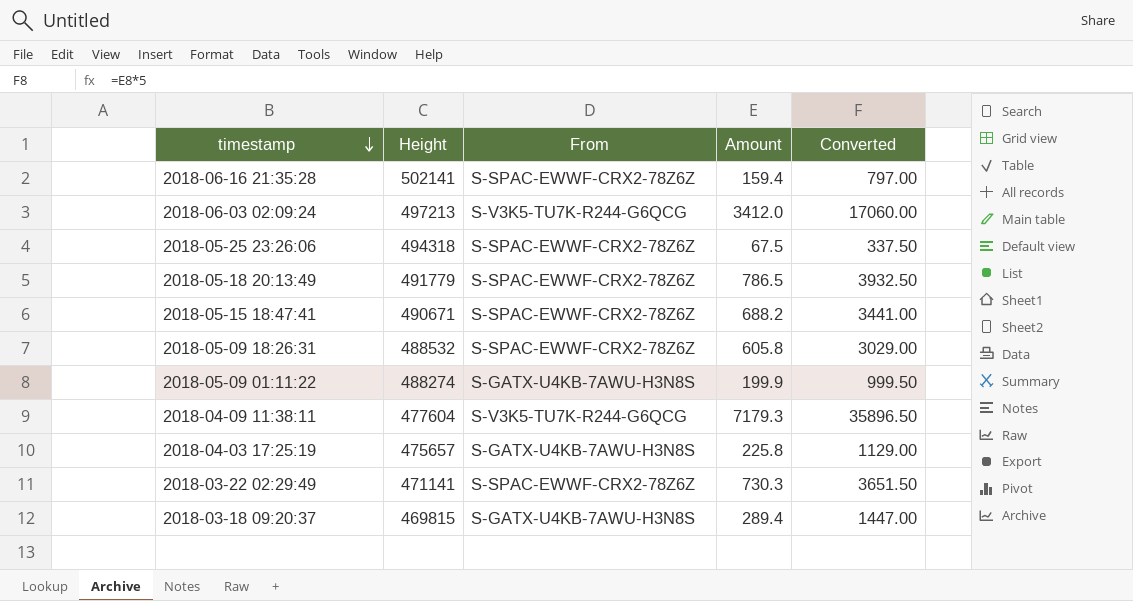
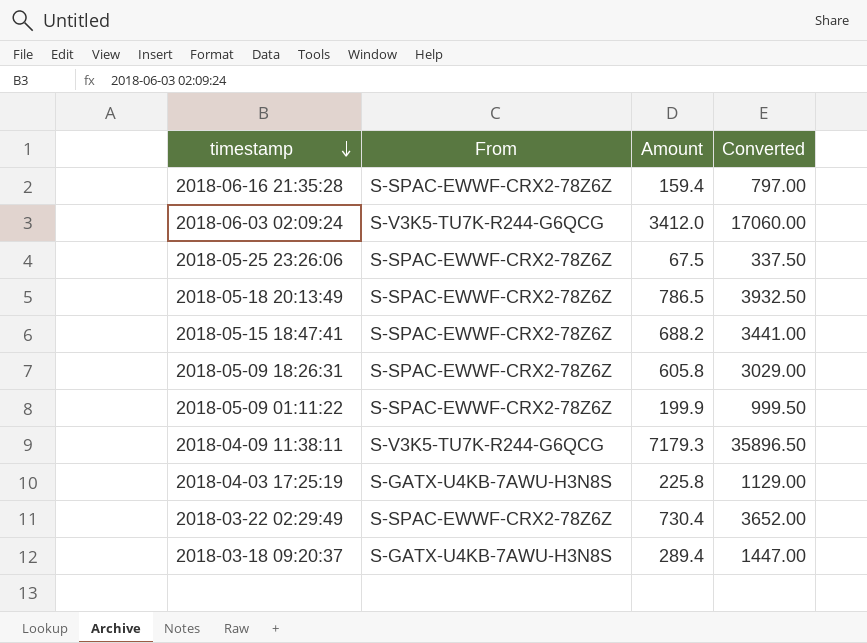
column Height | position: 2 -> none
2018-05-09 01:11:22 | From: S-GATX-U4KB-7AWU-H3N8S -> S-SPAC-EWWF-CRX2-78Z6Z
2018-03-22 02:29:49 | Amount: 730.3 -> 730.4
2018-03-22 02:29:49 | Converted: 3651.50 -> 3652.00

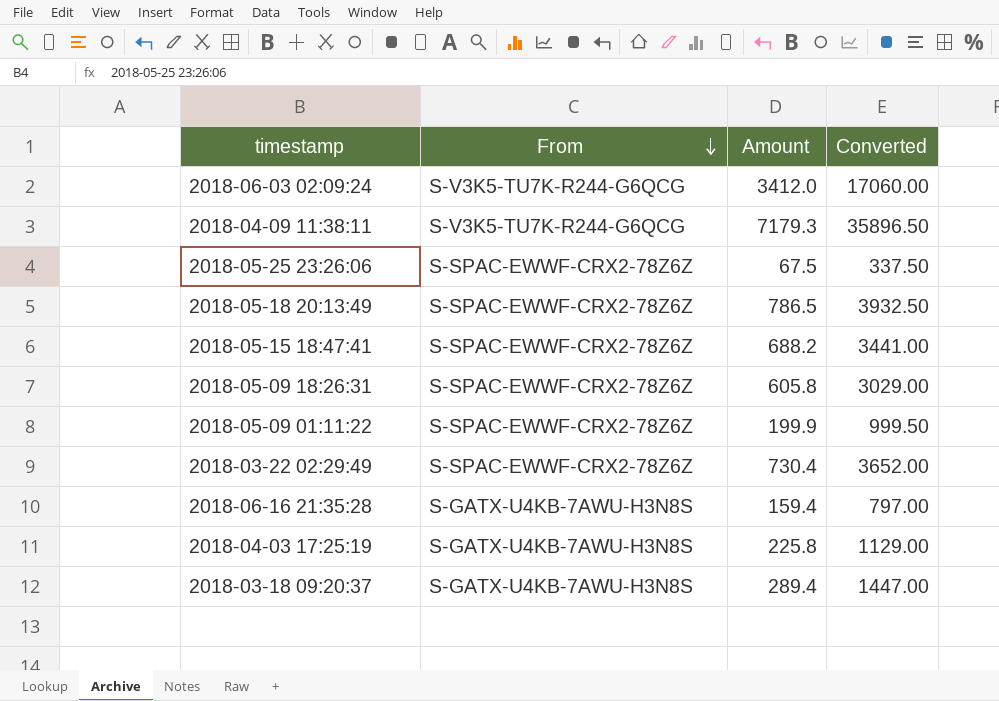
row order: timestamp descending -> From descending
2018-06-16 21:35:28 | From: S-SPAC-EWWF-CRX2-78Z6Z -> S-GATX-U4KB-7AWU-H3N8S

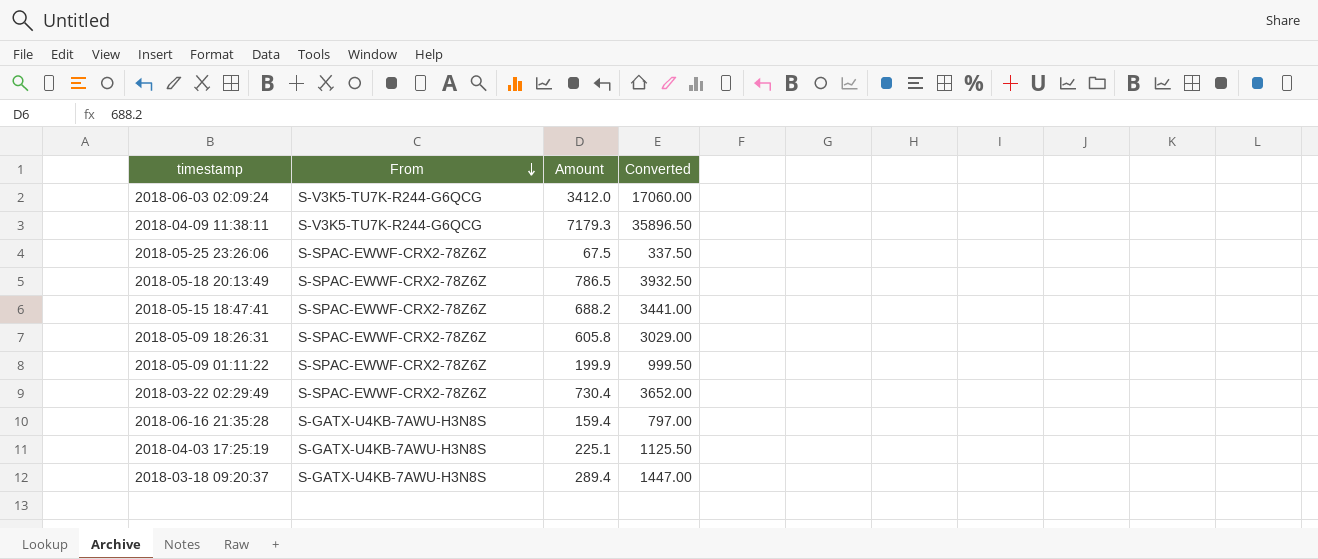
2018-04-03 17:25:19 | Amount: 225.8 -> 225.1
2018-04-03 17:25:19 | Converted: 1129.00 -> 1125.50

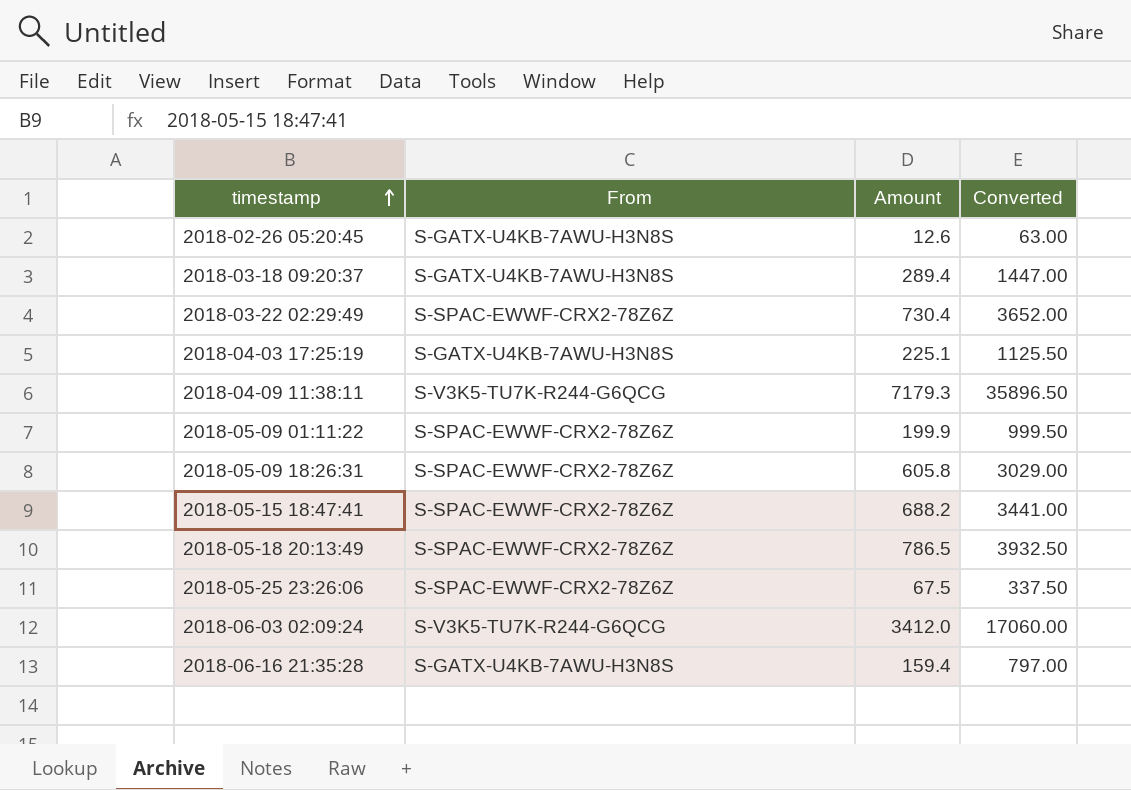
row order: From descending -> timestamp ascending
row 2018-02-26 05:20:45: none -> S-GATX-U4KB-7AWU-H3N8S | 12.6 | 63.00

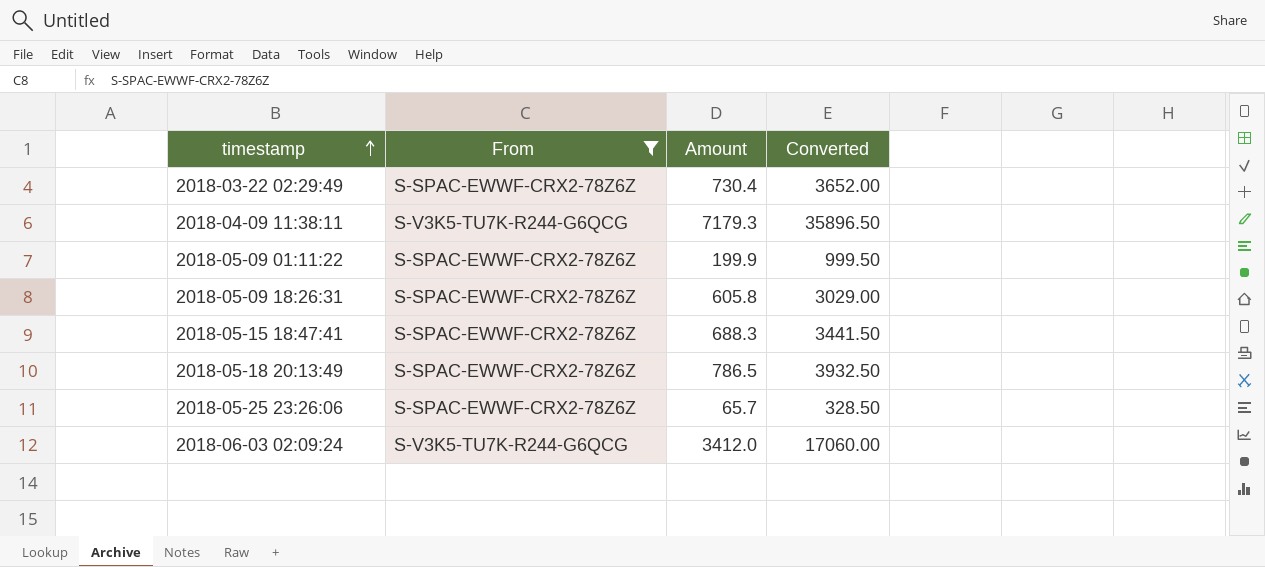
filter: none -> From != S-GATX-U4KB-7AWU-H3N8S
2018-05-15 18:47:41 | Amount: 688.2 -> 688.3
2018-05-15 18:47:41 | Converted: 3441.00 -> 3441.50
2018-05-25 23:26:06 | Amount: 67.5 -> 65.7
2018-05-25 23:26:06 | Converted: 337.50 -> 328.50

